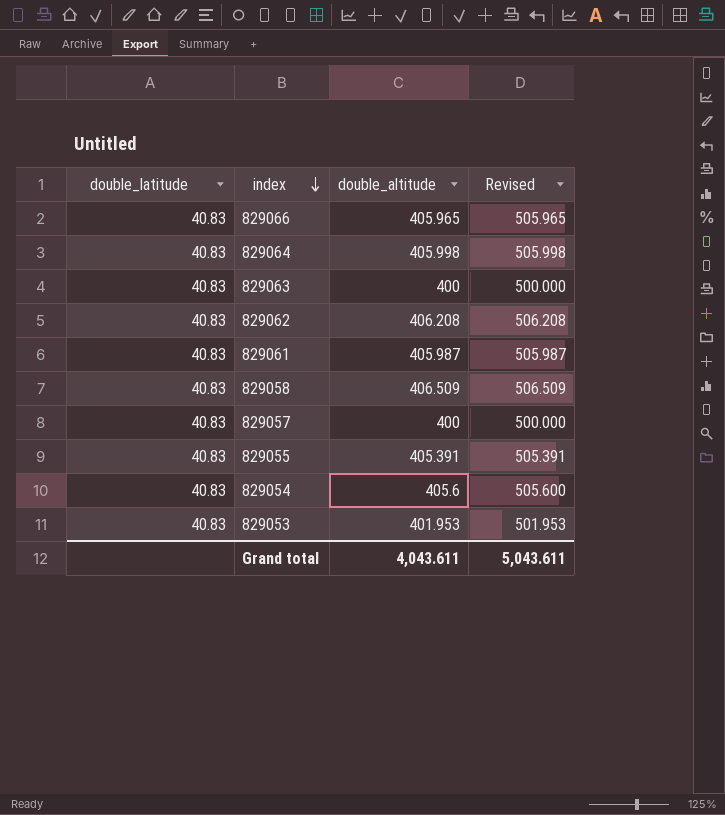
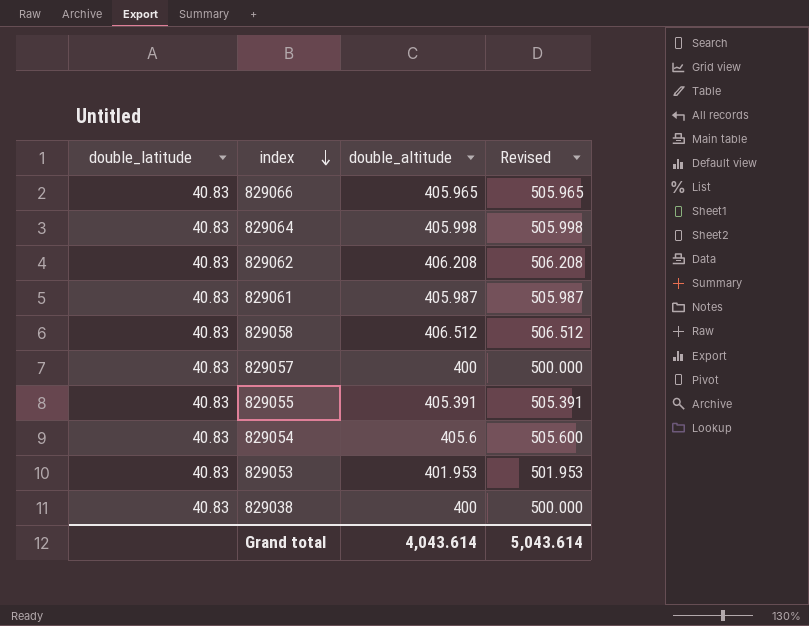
row 829063: 40.83 | 400 | 500.000 -> none
829058 | double_altitude: 406.509 -> 406.512
829058 | Revised: 506.509 -> 506.512
row 829038: none -> 40.83 | 400 | 500.000
Grand total | double_altitude: 4,043.611 -> 4,043.614
Grand total | Revised: 5,043.611 -> 5,043.614

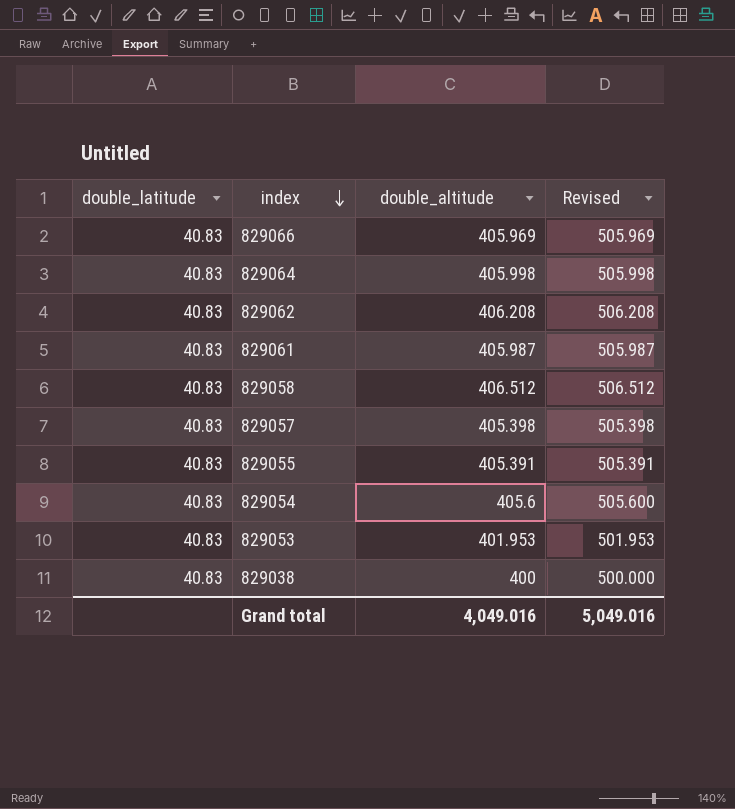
829066 | double_altitude: 405.965 -> 405.969
829066 | Revised: 505.965 -> 505.969
829057 | double_altitude: 400 -> 405.398
829057 | Revised: 500.000 -> 505.398
Grand total | double_altitude: 4,043.614 -> 4,049.016
Grand total | Revised: 5,043.614 -> 5,049.016

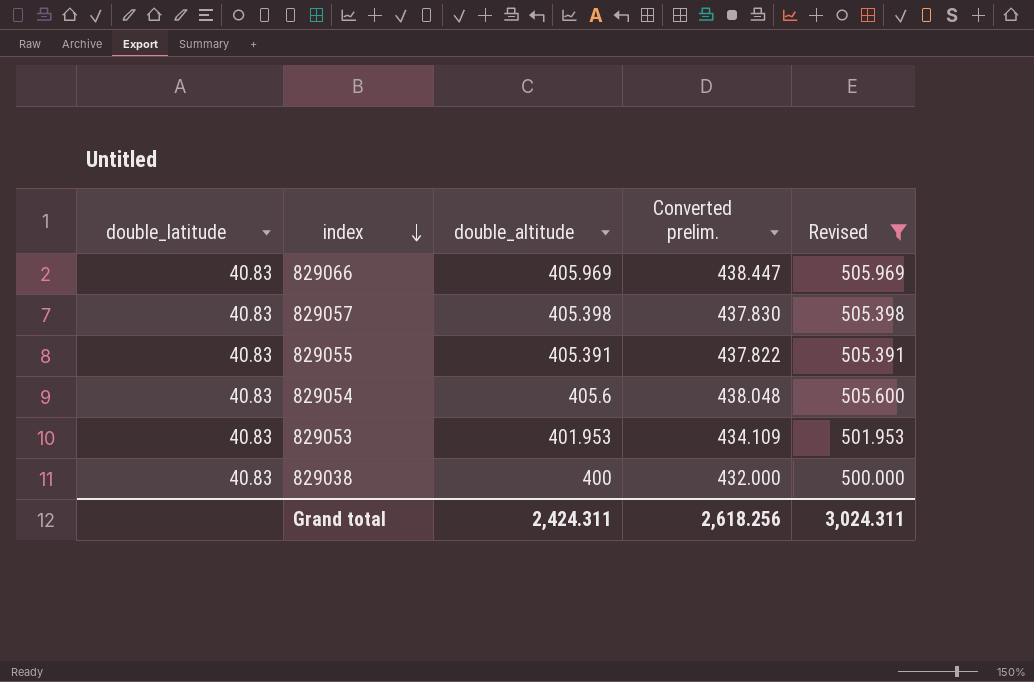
filter: none -> Revised <= 505.969
column Converted prelim. | formula: none -> [double_altitude] * 1.08
Grand total | double_altitude: 4,049.016 -> 2,424.311
Grand total | Revised: 5,049.016 -> 3,024.311

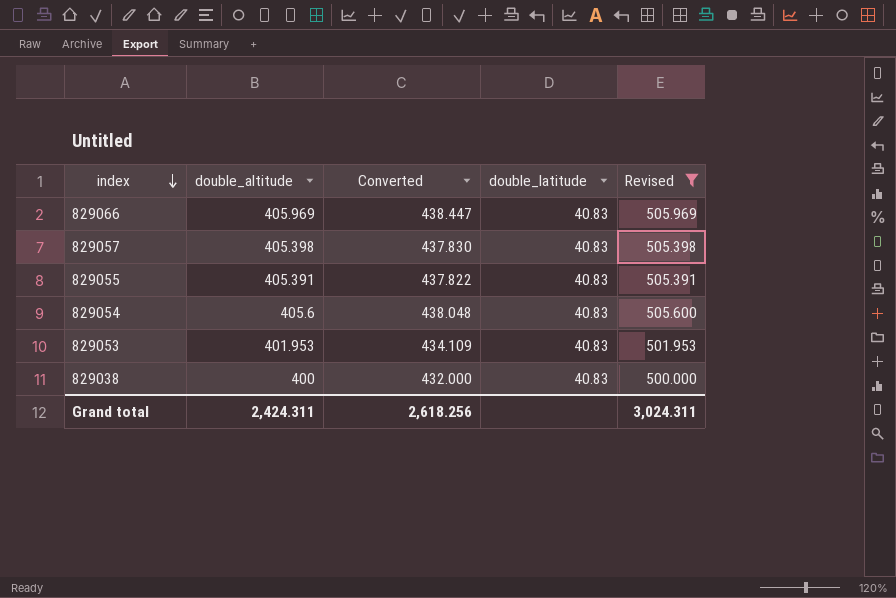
column name: Converted prelim. -> Converted
column double_latitude | position: 1 -> 4

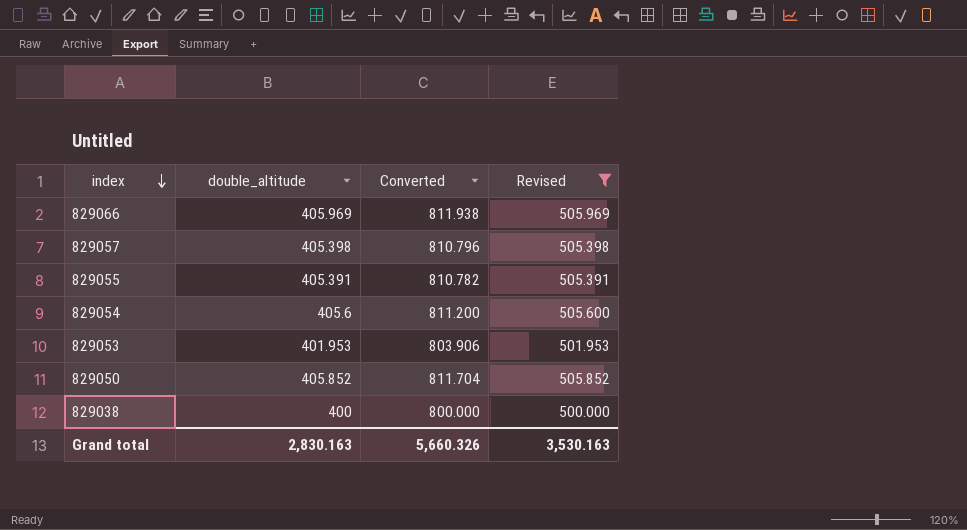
column double_latitude | position: 4 -> none
column Converted | formula: [double_altitude] * 1.08 -> [double_altitude] * 2
row 829050: none -> 405.852 | 811.704 | 505.852
Grand total | double_altitude: 2,424.311 -> 2,830.163
Grand total | Converted: 2,618.256 -> 5,660.326
Grand total | Revised: 3,024.311 -> 3,530.163

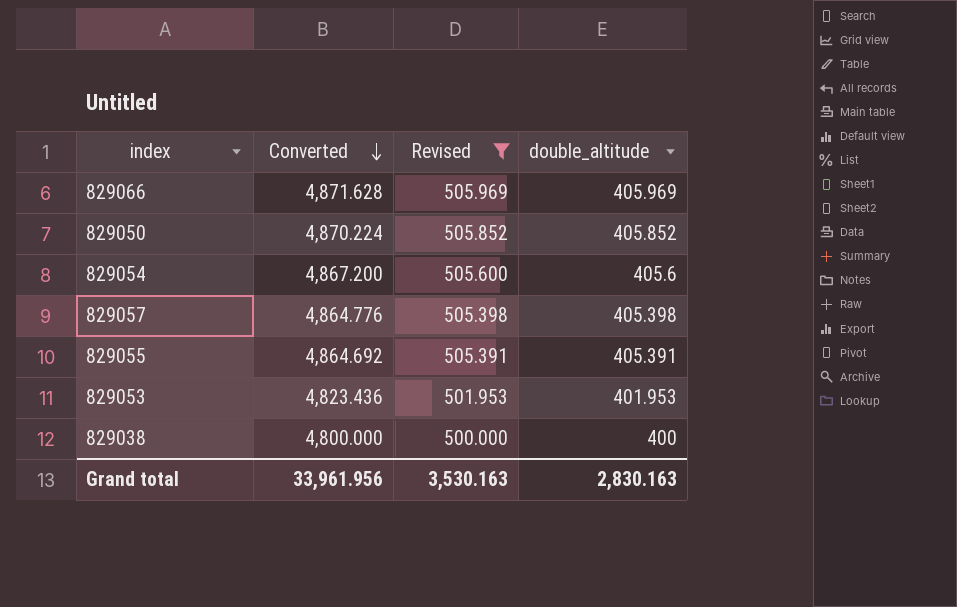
row order: index descending -> Converted descending
column Converted | formula: [double_altitude] * 2 -> [double_altitude] * 12
column double_altitude | position: 2 -> 4
Grand total | Converted: 5,660.326 -> 33,961.956

